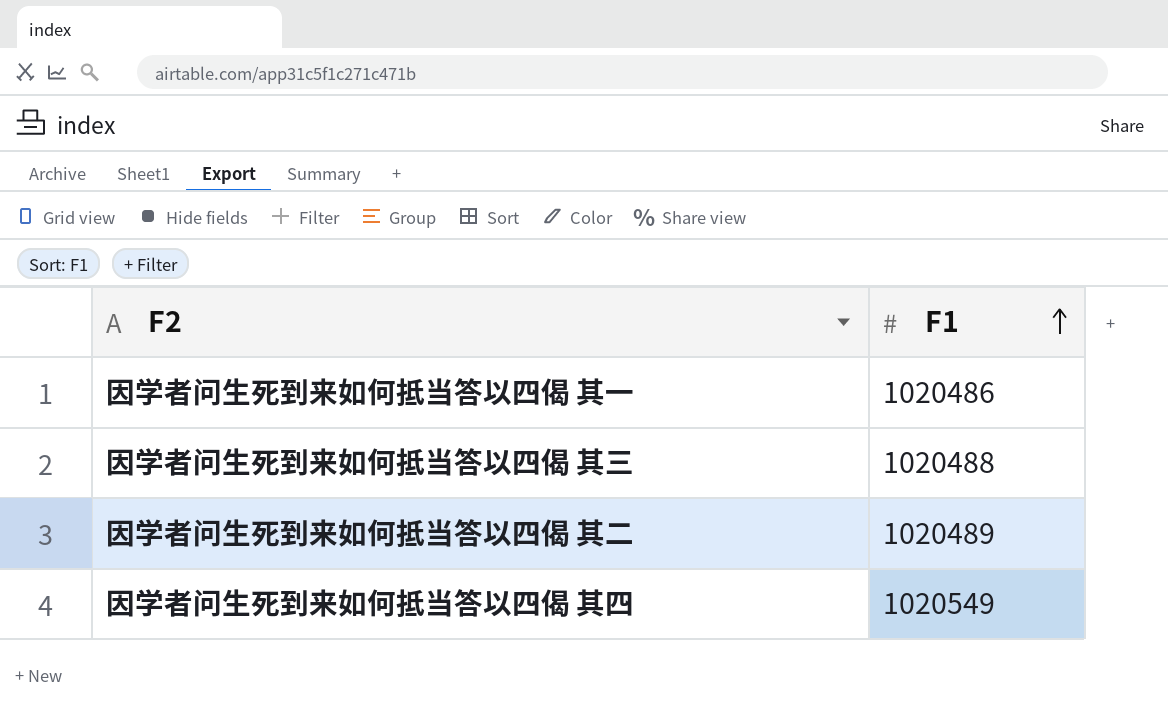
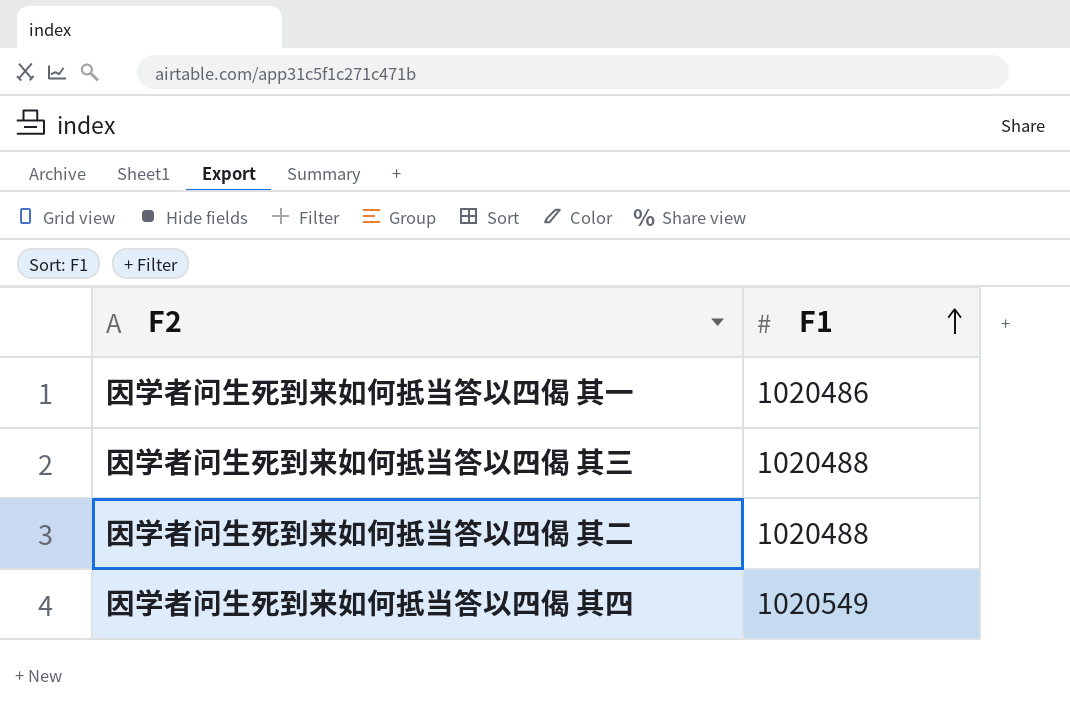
因学者问生死到来如何抵当答以四偈 其二 | F1: 1020489 -> 1020488

